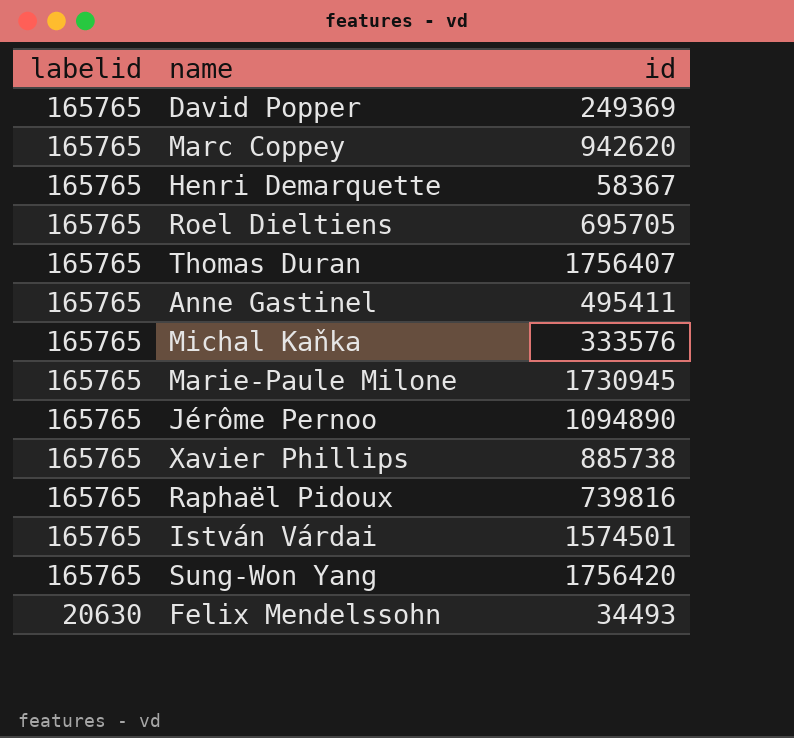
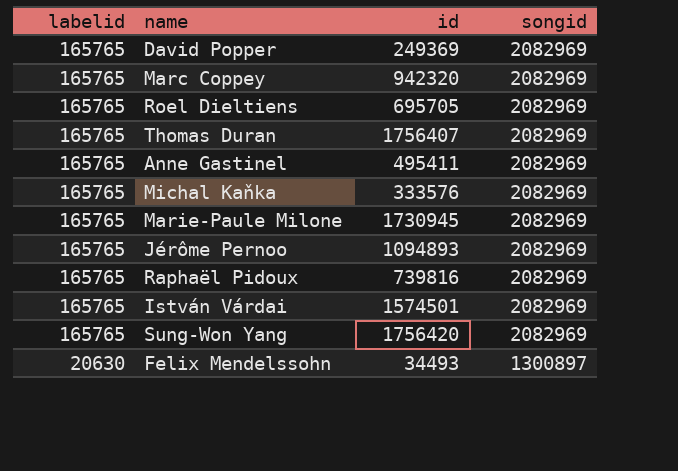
column songid | position: none -> 4
row Henri Demarquette: 165765 | 58367 -> none
row Xavier Phillips: 165765 | 885738 -> none
Marc Coppey | id: 942620 -> 942320
Jérôme Pernoo | id: 1094890 -> 1094893

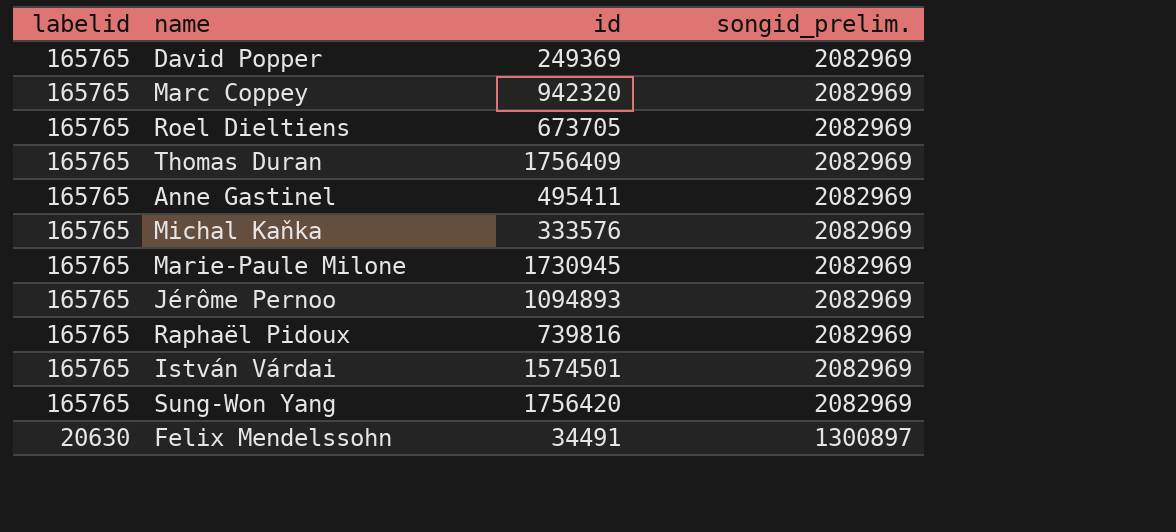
column name: songid -> songid_prelim.
Roel Dieltiens | id: 695705 -> 673705
Thomas Duran | id: 1756407 -> 1756409
Felix Mendelssohn | id: 34493 -> 34491

